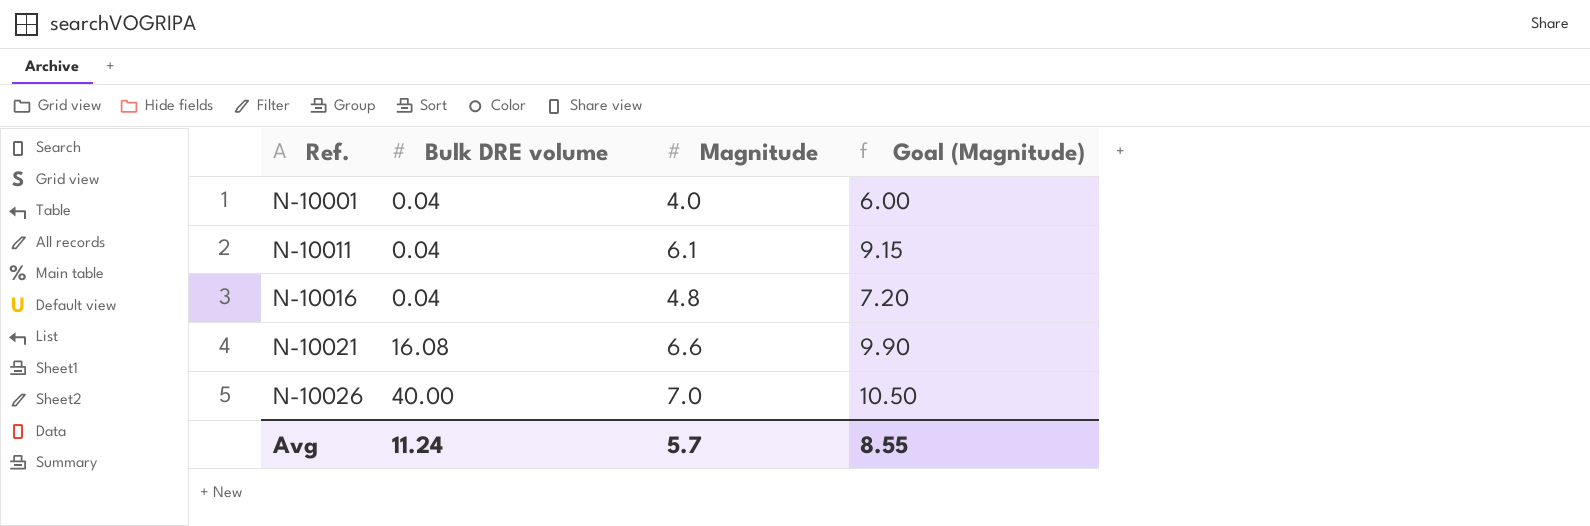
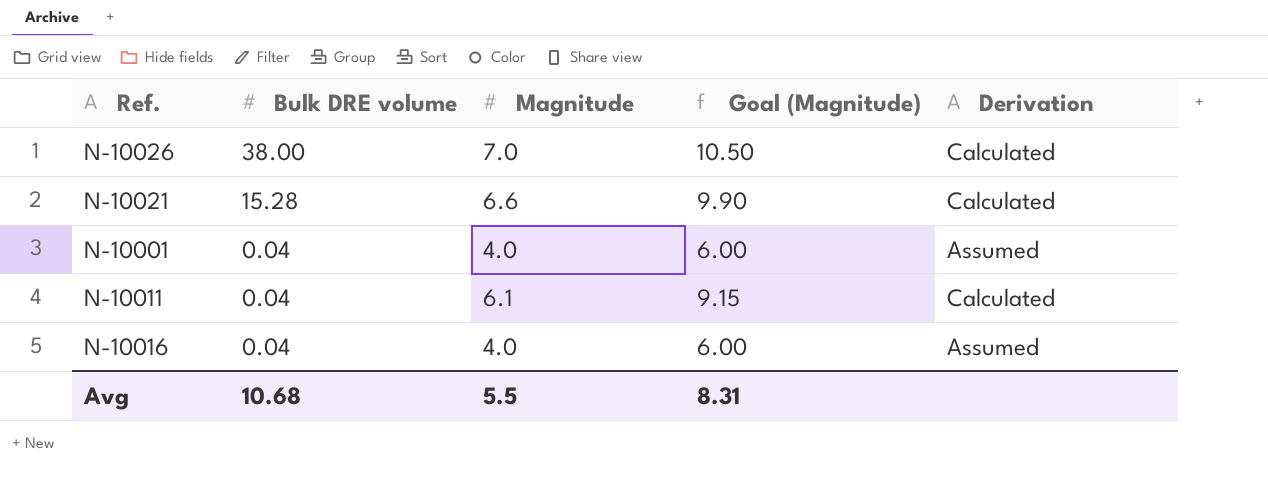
row order: Ref. ascending -> Bulk DRE volume descending
column Derivation | position: none -> 5
N-10026 | Bulk DRE volume: 40.00 -> 38.00
N-10021 | Bulk DRE volume: 16.08 -> 15.28
N-10016 | Magnitude: 4.8 -> 4.0
N-10016 | Goal (Magnitude): 7.20 -> 6.00
Avg | Bulk DRE volume: 11.24 -> 10.68
Avg | Magnitude: 5.7 -> 5.5
Avg | Goal (Magnitude): 8.55 -> 8.31

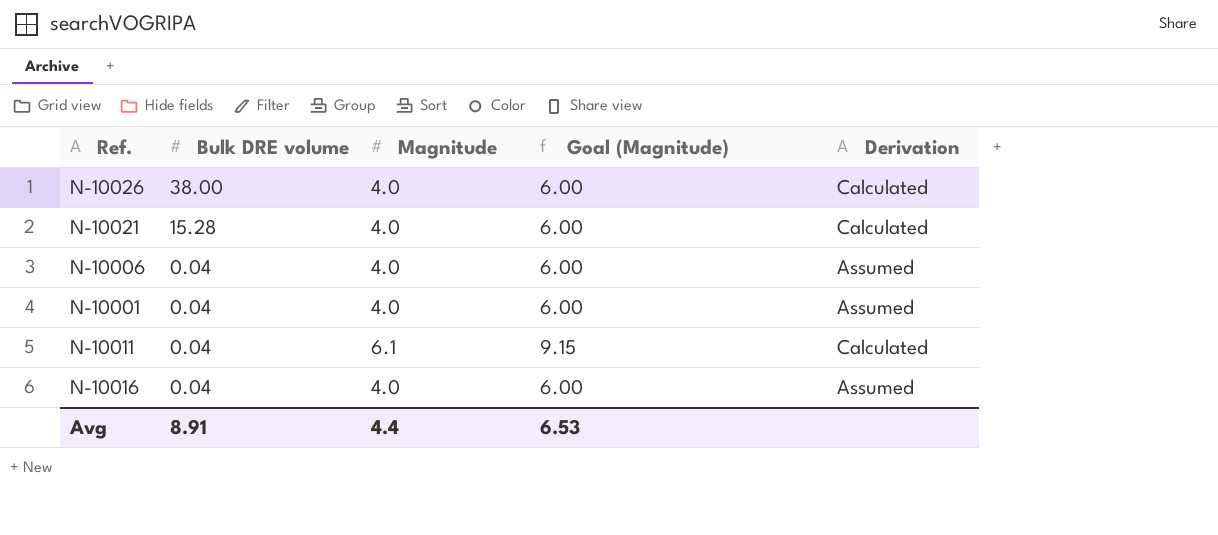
N-10026 | Magnitude: 7.0 -> 4.0
N-10026 | Goal (Magnitude): 10.50 -> 6.00
N-10021 | Magnitude: 6.6 -> 4.0
N-10021 | Goal (Magnitude): 9.90 -> 6.00
row N-10006: none -> 0.04 | 4.0 | 6.00 | Assumed
Avg | Bulk DRE volume: 10.68 -> 8.91
Avg | Magnitude: 5.5 -> 4.4
Avg | Goal (Magnitude): 8.31 -> 6.53

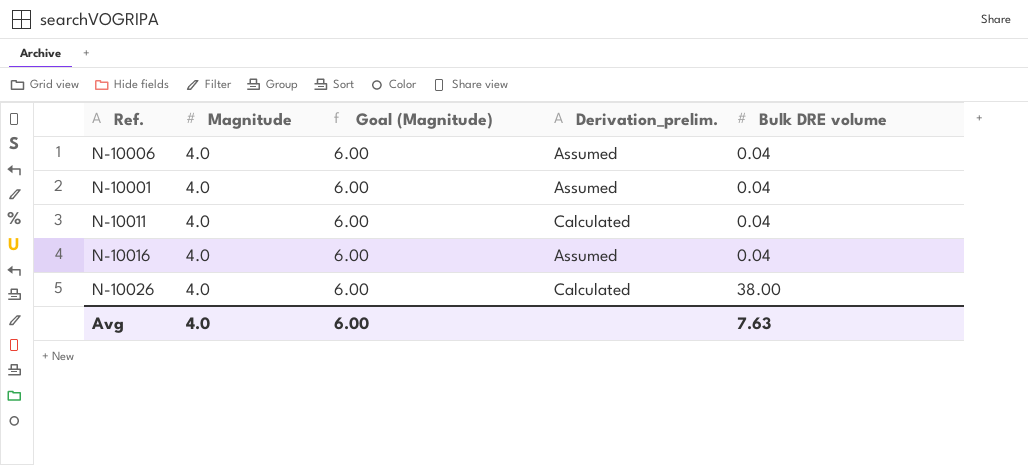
row order: Bulk DRE volume descending -> Bulk DRE volume ascending
column name: Derivation -> Derivation_prelim.
column Bulk DRE volume | position: 2 -> 5
row N-10021: 15.28 | 4.0 | 6.00 | Calculated -> none
N-10011 | Magnitude: 6.1 -> 4.0
N-10011 | Goal (Magnitude): 9.15 -> 6.00
Avg | Magnitude: 4.4 -> 4.0
Avg | Goal (Magnitude): 6.53 -> 6.00
Avg | Bulk DRE volume: 8.91 -> 7.63

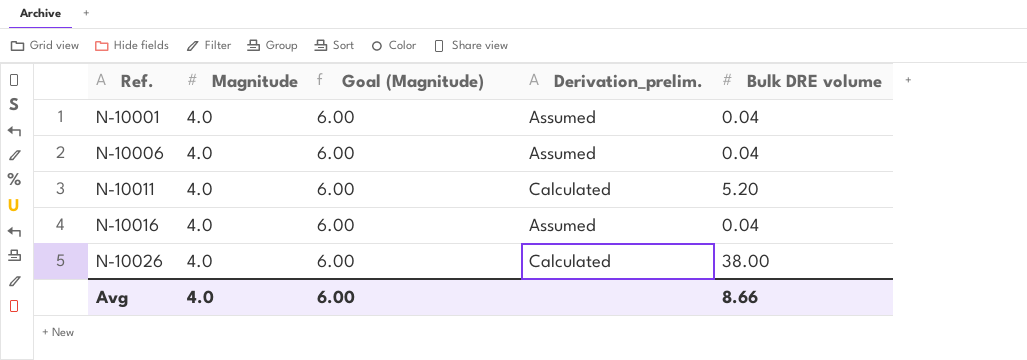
row order: Bulk DRE volume ascending -> Ref. ascending
N-10011 | Bulk DRE volume: 0.04 -> 5.20
Avg | Bulk DRE volume: 7.63 -> 8.66

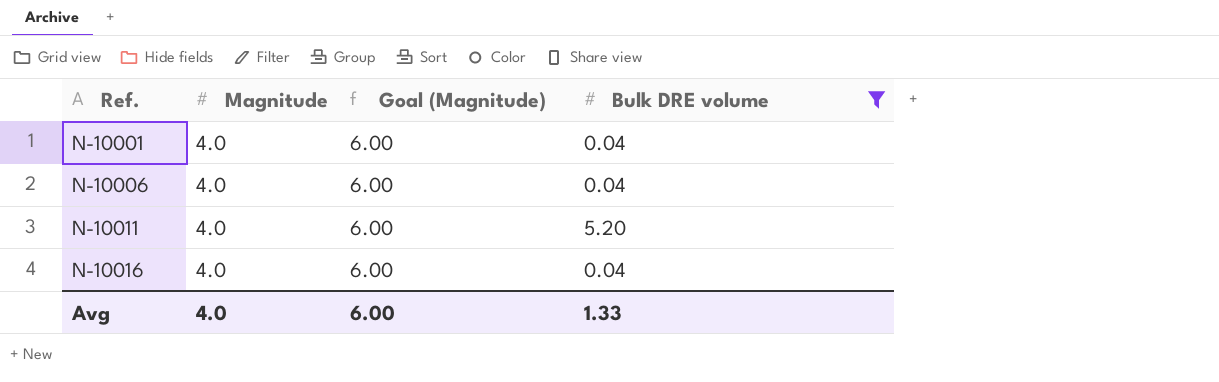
filter: none -> Bulk DRE volume != 38.00
column Derivation_prelim. | position: 4 -> none
Avg | Bulk DRE volume: 8.66 -> 1.33

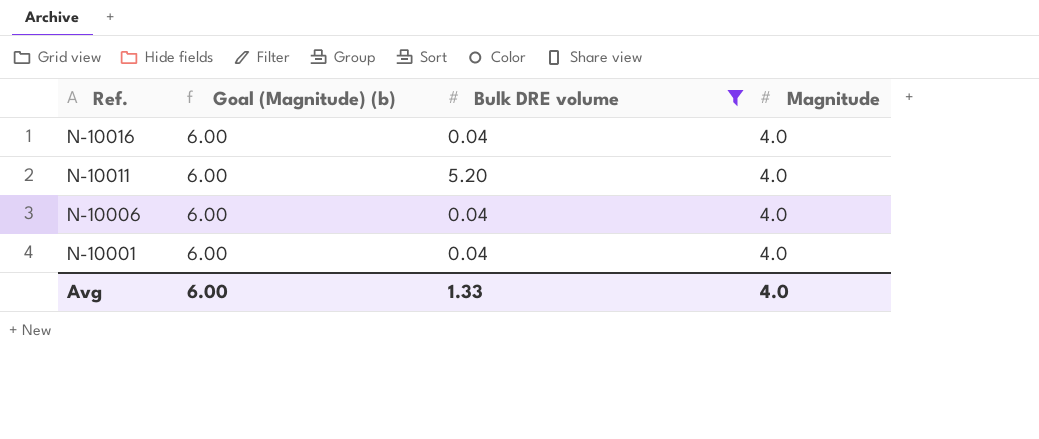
row order: Ref. ascending -> Ref. descending
column name: Goal (Magnitude) -> Goal (Magnitude) (b)
column Magnitude | position: 2 -> 4

